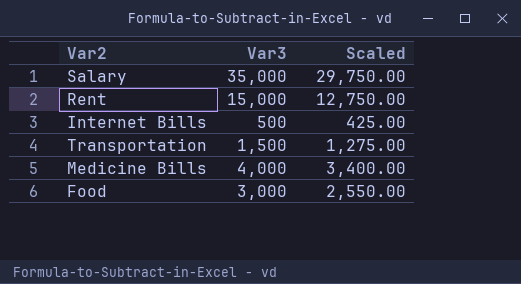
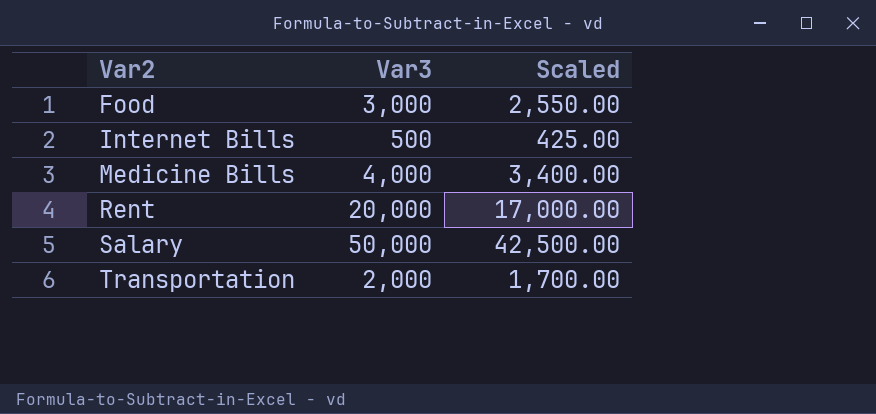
row order: none -> Var2 ascending
Rent | Var3: 15,000 -> 20,000
Rent | Scaled: 12,750.00 -> 17,000.00
Salary | Var3: 35,000 -> 50,000
Salary | Scaled: 29,750.00 -> 42,500.00
Transportation | Var3: 1,500 -> 2,000
Transportation | Scaled: 1,275.00 -> 1,700.00

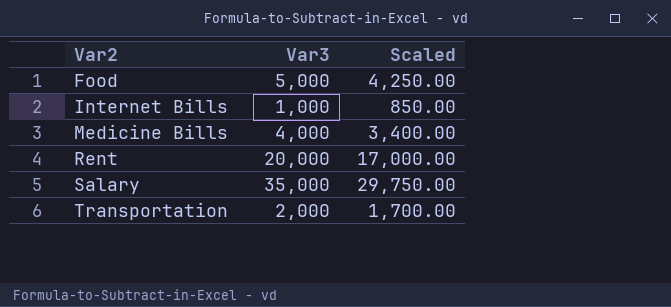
Food | Var3: 3,000 -> 5,000
Food | Scaled: 2,550.00 -> 4,250.00
Internet Bills | Var3: 500 -> 1,000
Internet Bills | Scaled: 425.00 -> 850.00
Salary | Var3: 50,000 -> 35,000
Salary | Scaled: 42,500.00 -> 29,750.00

